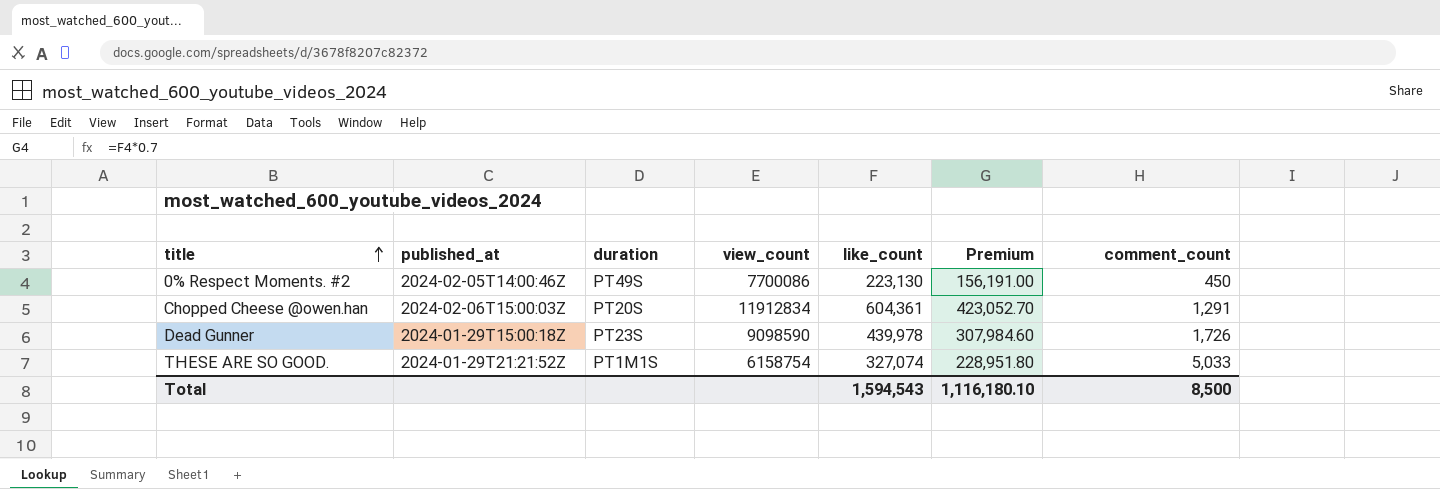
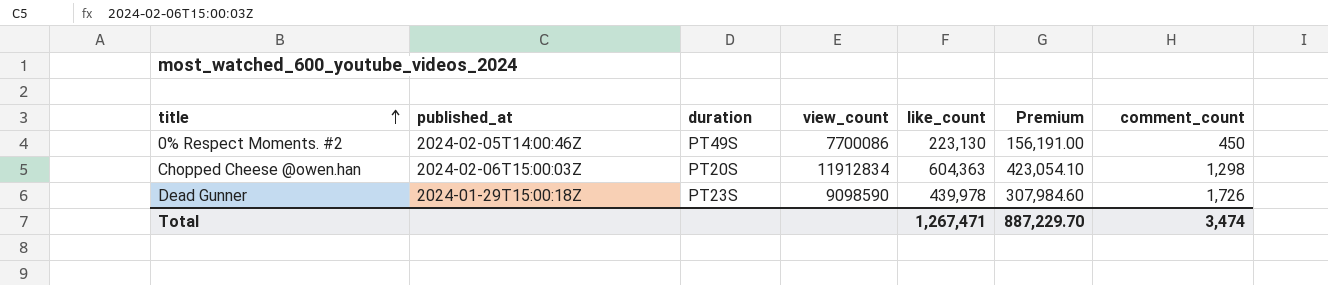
row THESE ARE SO GOOD.: 2024-01-29T21:21:52Z | PT1M1S | 6158754 | 327,074 | 228,951.80 | 5,033 -> none
Chopped Cheese @owen.han | like_count: 604,361 -> 604,363
Chopped Cheese @owen.han | Premium: 423,052.70 -> 423,054.10
Chopped Cheese @owen.han | comment_count: 1,291 -> 1,298
Total | like_count: 1,594,543 -> 1,267,471
Total | Premium: 1,116,180.10 -> 887,229.70
Total | comment_count: 8,500 -> 3,474

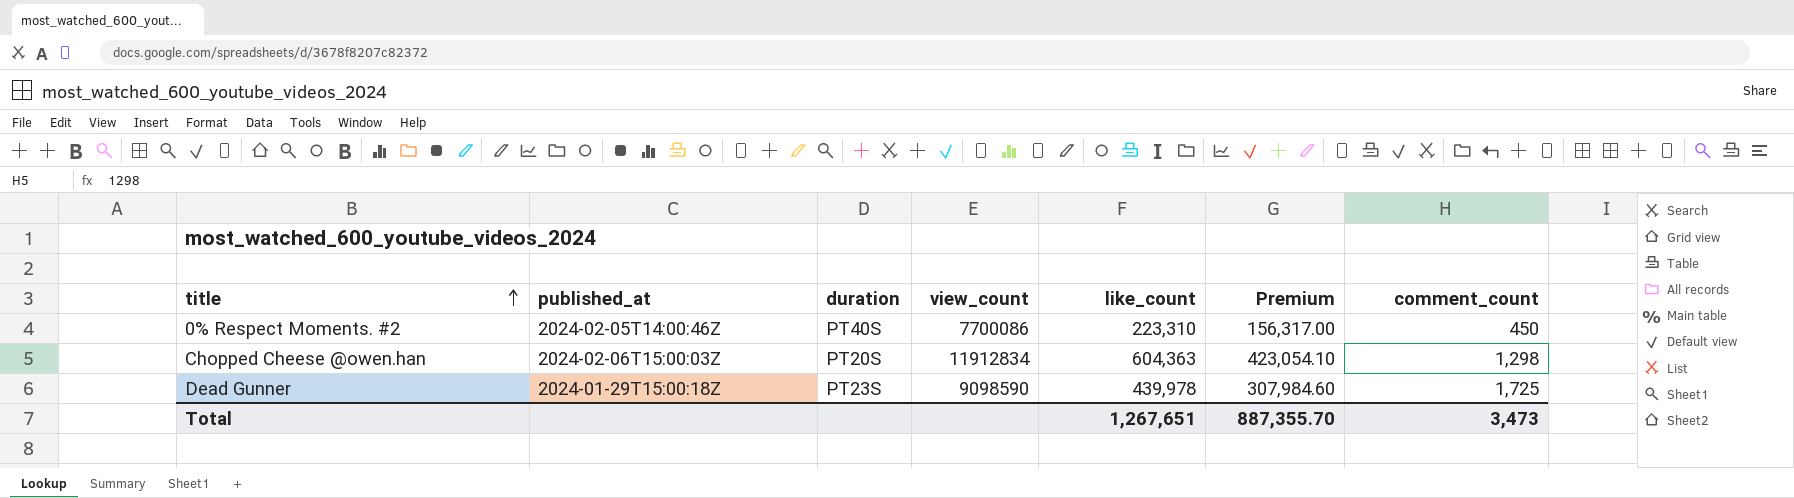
0% Respect Moments. #2 | duration: PT49S -> PT40S
0% Respect Moments. #2 | like_count: 223,130 -> 223,310
0% Respect Moments. #2 | Premium: 156,191.00 -> 156,317.00
Dead Gunner | comment_count: 1,726 -> 1,725
Total | like_count: 1,267,471 -> 1,267,651
Total | Premium: 887,229.70 -> 887,355.70
Total | comment_count: 3,474 -> 3,473

